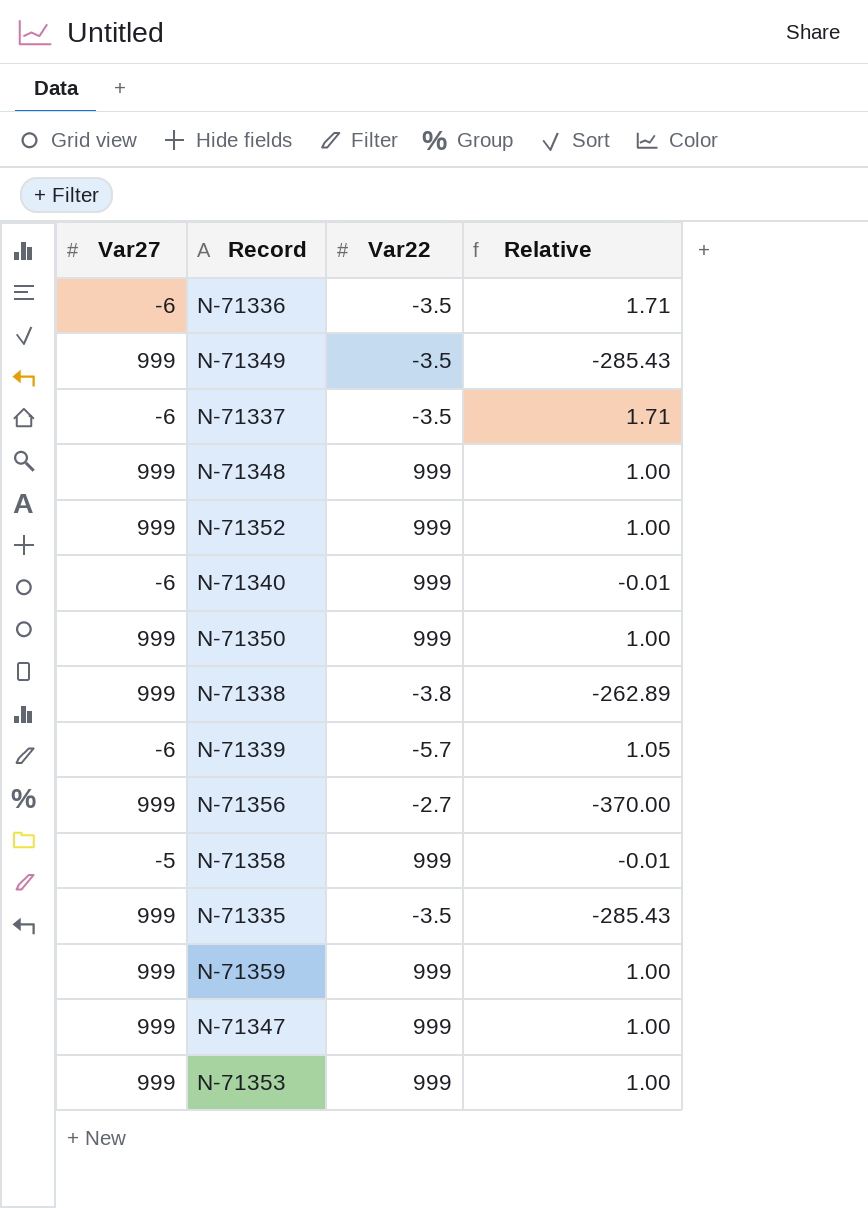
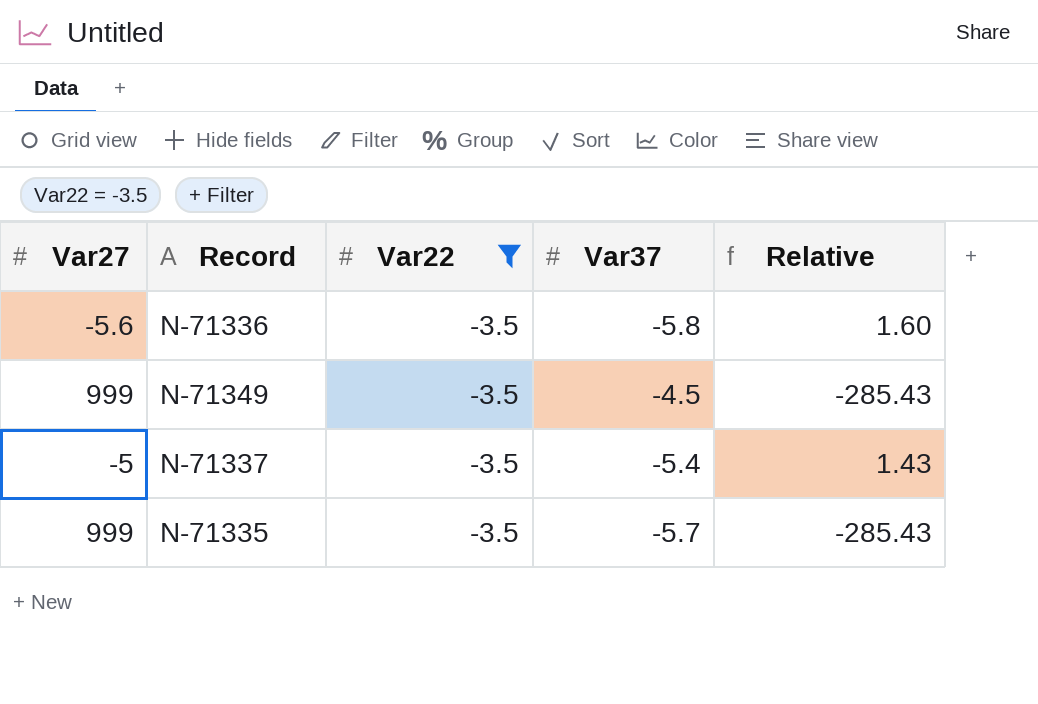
filter: none -> Var22 = -3.5
column Var37 | position: none -> 4
N-71336 | Var27: -6 -> -5.6
N-71336 | Relative: 1.71 -> 1.60
N-71337 | Var27: -6 -> -5
N-71337 | Relative: 1.71 -> 1.43

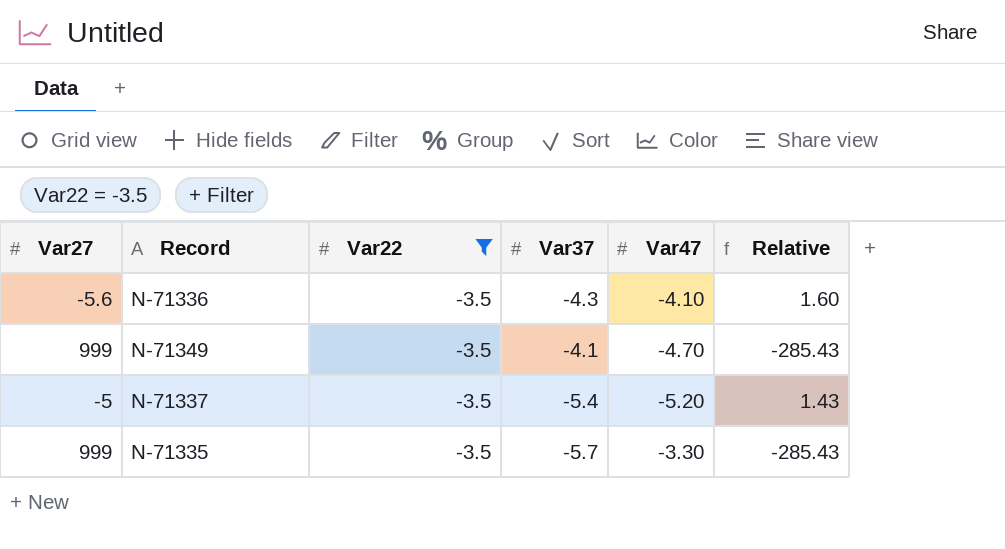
column Var47 | position: none -> 5
N-71336 | Var37: -5.8 -> -4.3
N-71349 | Var37: -4.5 -> -4.1

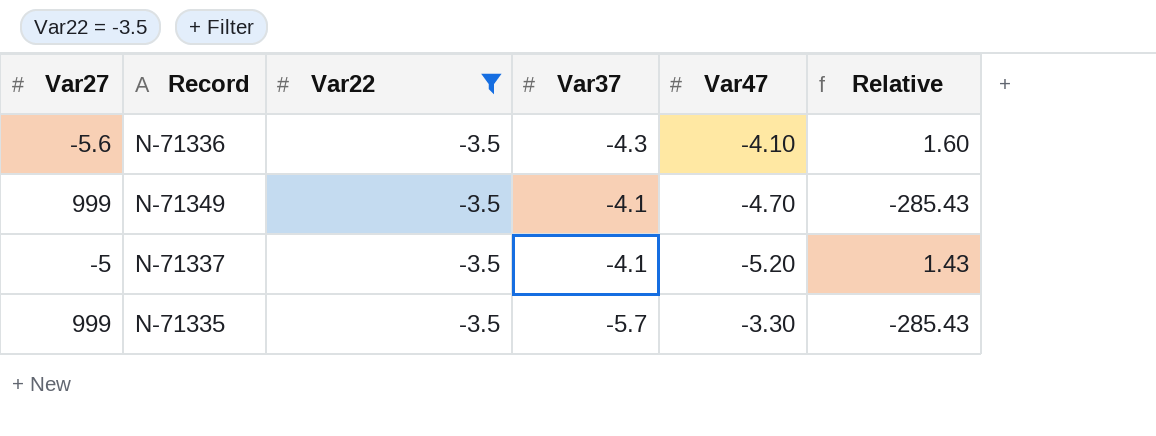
N-71337 | Var37: -5.4 -> -4.1

